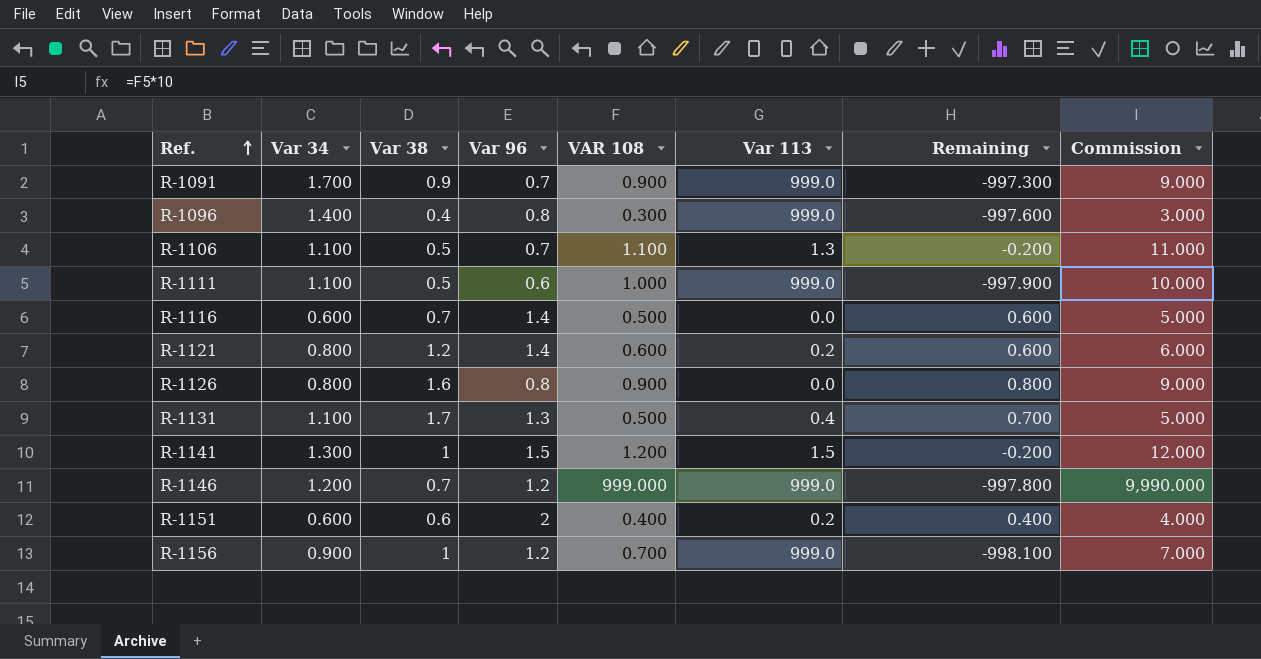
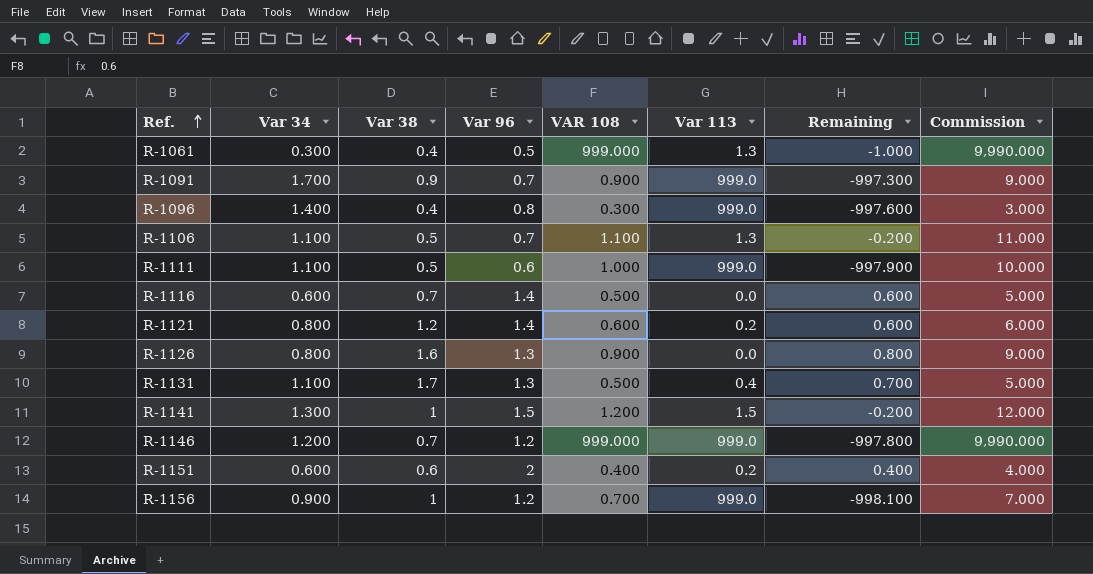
row R-1061: none -> 0.300 | 0.4 | 0.5 | 999.000 | 1.3 | -1.000 | 9,990.000
R-1126 | Var 96: 0.8 -> 1.3

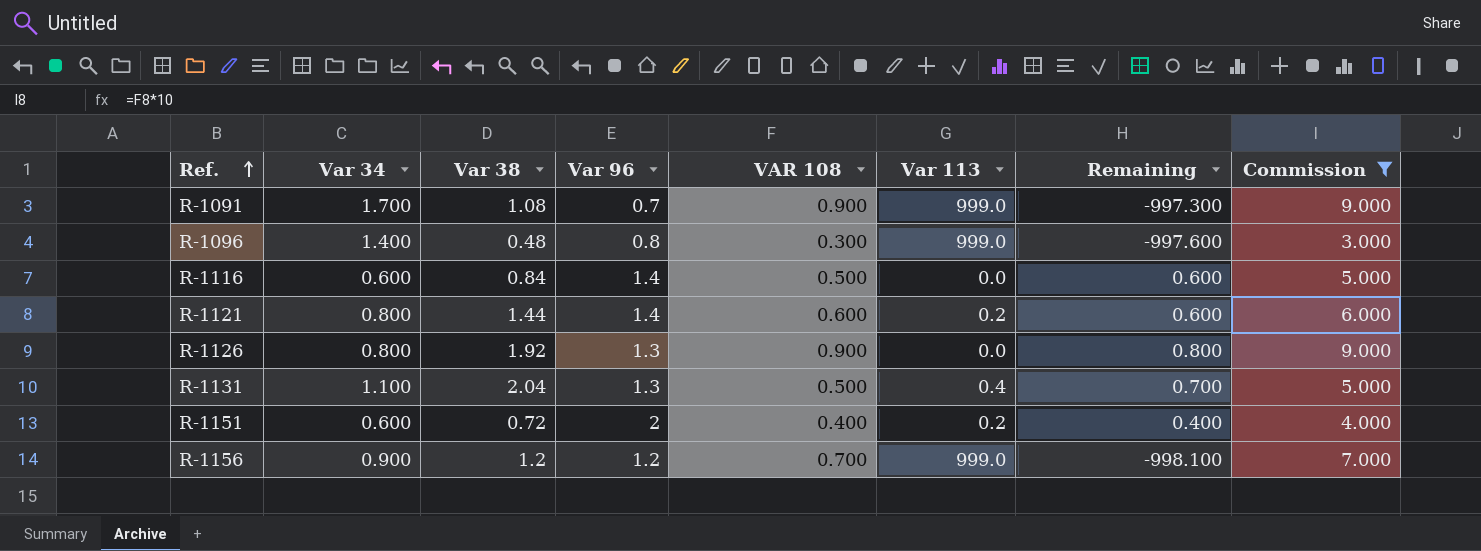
filter: none -> Commission <= 9.000
R-1091 | Var 38: 0.9 -> 1.08
R-1096 | Var 38: 0.4 -> 0.48
R-1116 | Var 38: 0.7 -> 0.84
R-1121 | Var 38: 1.2 -> 1.44
R-1126 | Var 38: 1.6 -> 1.92
R-1131 | Var 38: 1.7 -> 2.04
R-1151 | Var 38: 0.6 -> 0.72
R-1156 | Var 38: 1 -> 1.2

